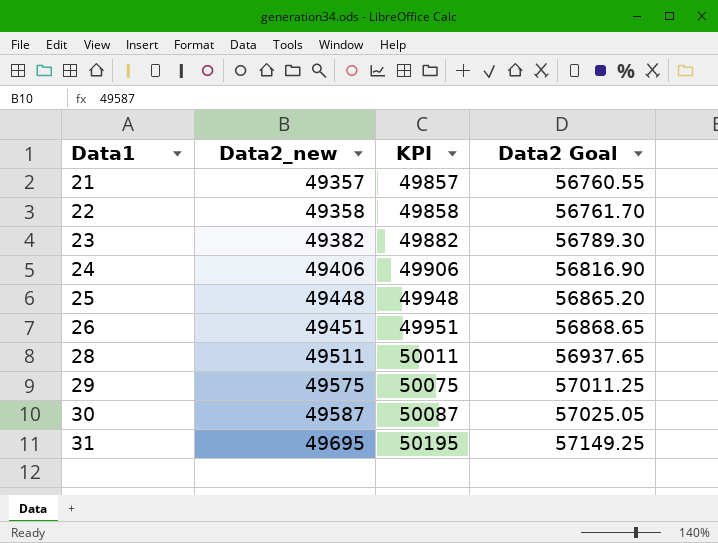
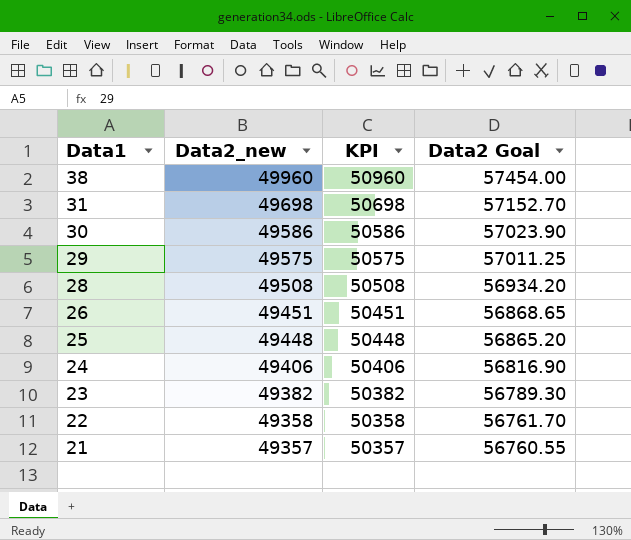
row order: Data1 ascending -> Data1 descending
column KPI | formula: [Data2_new] + 500 -> [Data2_new] + 1000
row 38: none -> 49960 | 50960 | 57454.00
31 | Data2_new: 49695 -> 49698
31 | Data2 Goal: 57149.25 -> 57152.70
30 | Data2_new: 49587 -> 49586
30 | Data2 Goal: 57025.05 -> 57023.90
28 | Data2_new: 49511 -> 49508
28 | Data2 Goal: 56937.65 -> 56934.20

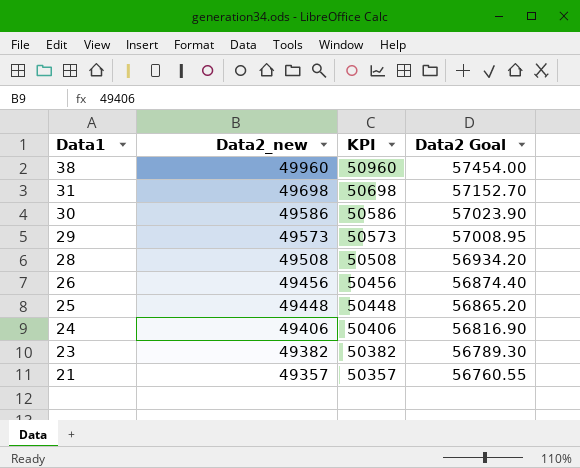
row 22: 49358 | 50358 | 56761.70 -> none
29 | Data2_new: 49575 -> 49573
29 | KPI: 50575 -> 50573
29 | Data2 Goal: 57011.25 -> 57008.95
26 | Data2_new: 49451 -> 49456
26 | KPI: 50451 -> 50456
26 | Data2 Goal: 56868.65 -> 56874.40

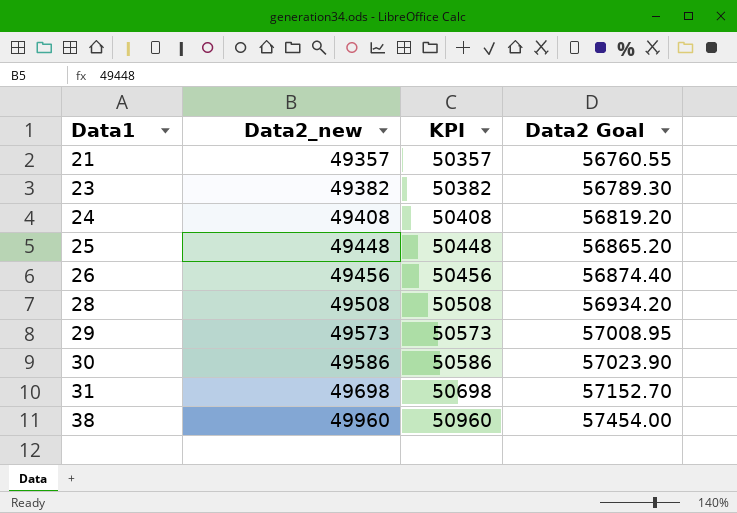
row order: Data1 descending -> Data1 ascending
24 | Data2_new: 49406 -> 49408
24 | KPI: 50406 -> 50408
24 | Data2 Goal: 56816.90 -> 56819.20

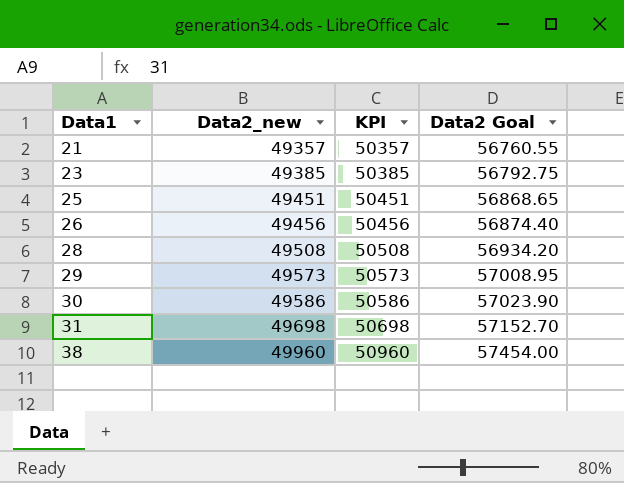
row 24: 49408 | 50408 | 56819.20 -> none
23 | Data2_new: 49382 -> 49385
23 | KPI: 50382 -> 50385
23 | Data2 Goal: 56789.30 -> 56792.75
25 | Data2_new: 49448 -> 49451
25 | KPI: 50448 -> 50451
25 | Data2 Goal: 56865.20 -> 56868.65

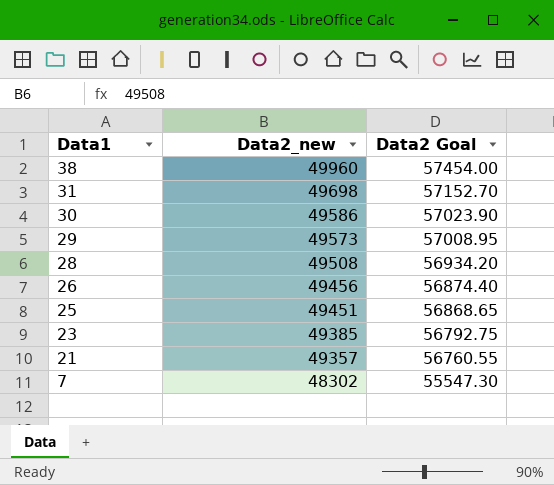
row order: Data1 ascending -> Data1 descending
column KPI | formula: [Data2_new] + 1000 -> none
row 7: none -> 48302 | 55547.30

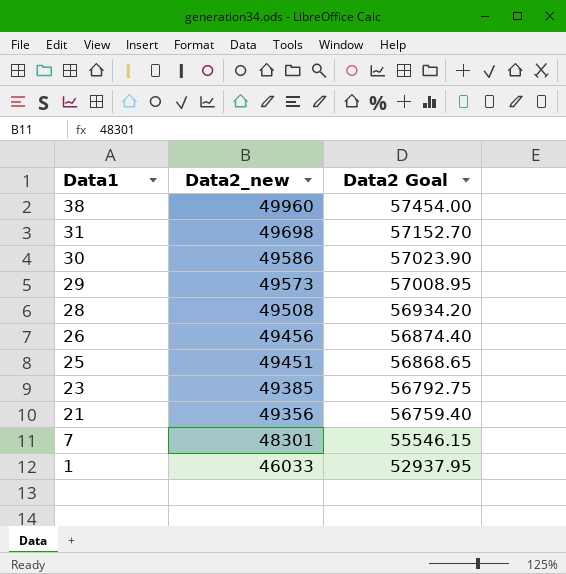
21 | Data2_new: 49357 -> 49356
21 | Data2 Goal: 56760.55 -> 56759.40
7 | Data2_new: 48302 -> 48301
7 | Data2 Goal: 55547.30 -> 55546.15
row 1: none -> 46033 | 52937.95

